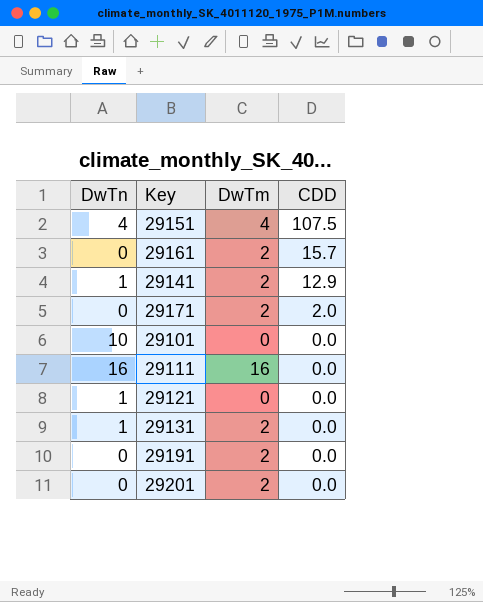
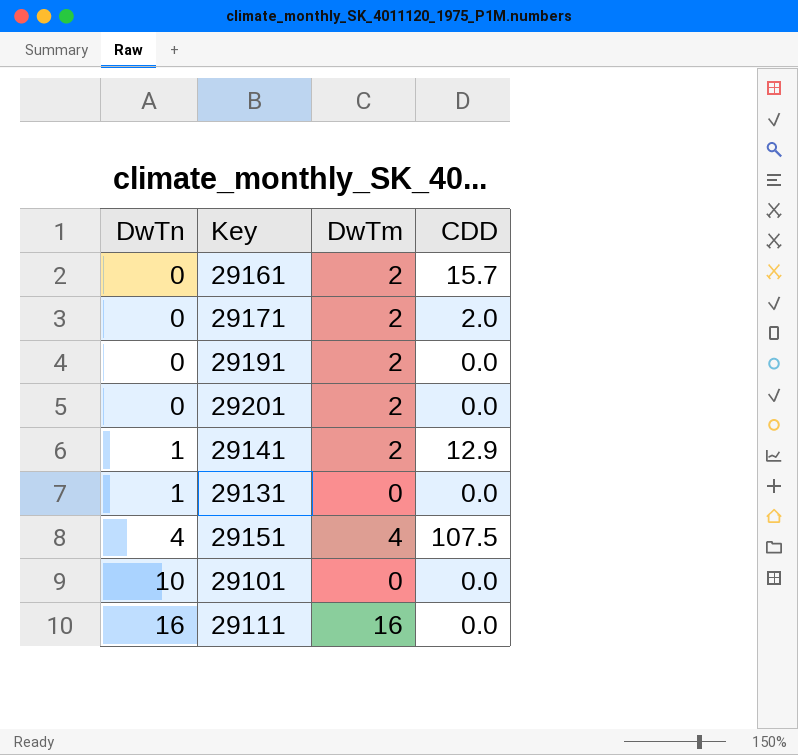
row order: CDD descending -> DwTn ascending
row 29121: 1 | 0 | 0.0 -> none
29131 | DwTm: 2 -> 0

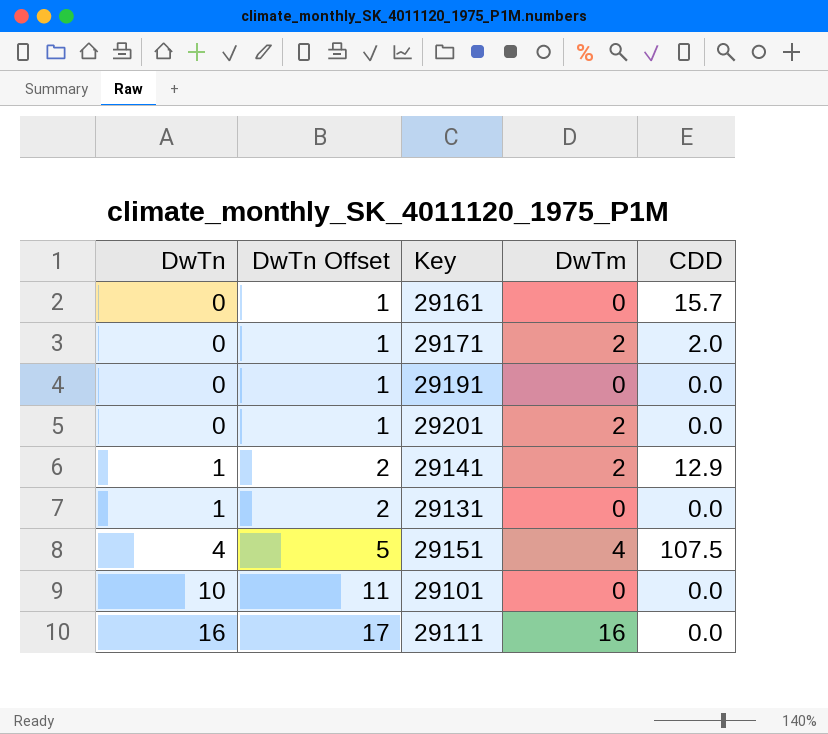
column DwTn Offset | formula: none -> [DwTn] + 1
29161 | DwTm: 2 -> 0
29191 | DwTm: 2 -> 0

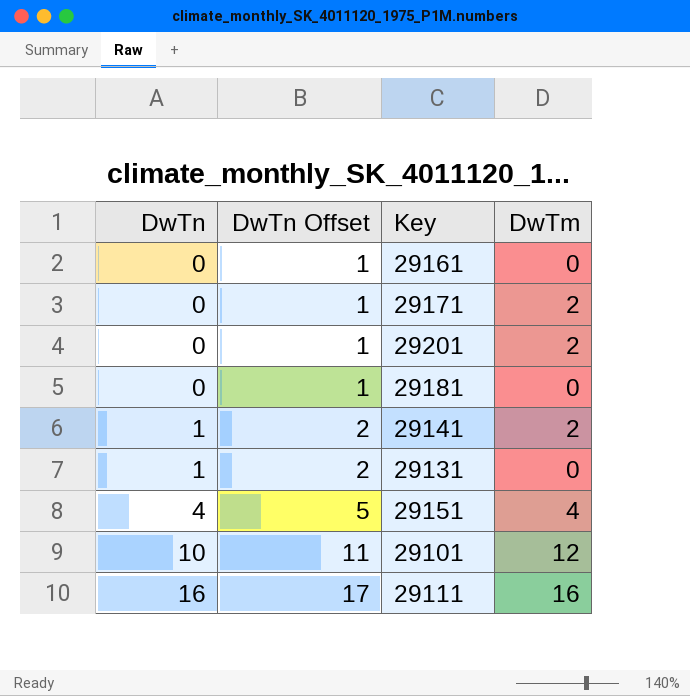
column CDD | position: 5 -> none
row 29191: 0 | 1 | 0 | 0.0 -> none
row 29181: none -> 0 | 1 | 0
29101 | DwTm: 0 -> 12

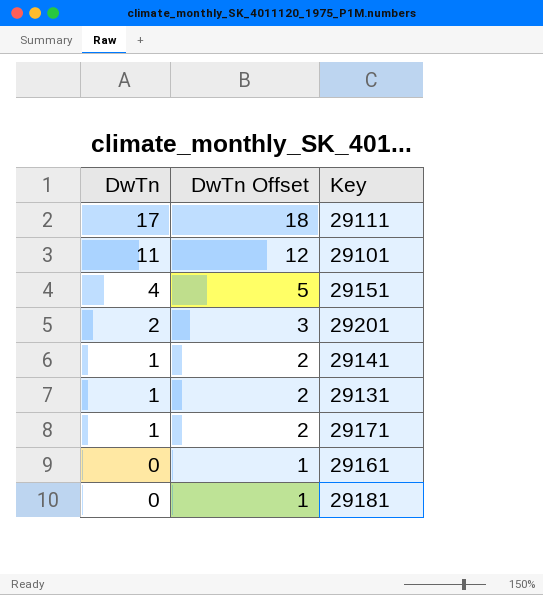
row order: DwTn ascending -> DwTn descending
column DwTm | position: 4 -> none
29111 | DwTn: 16 -> 17
29111 | DwTn Offset: 17 -> 18
29101 | DwTn: 10 -> 11
29101 | DwTn Offset: 11 -> 12
29201 | DwTn: 0 -> 2
29201 | DwTn Offset: 1 -> 3
29171 | DwTn: 0 -> 1
29171 | DwTn Offset: 1 -> 2

